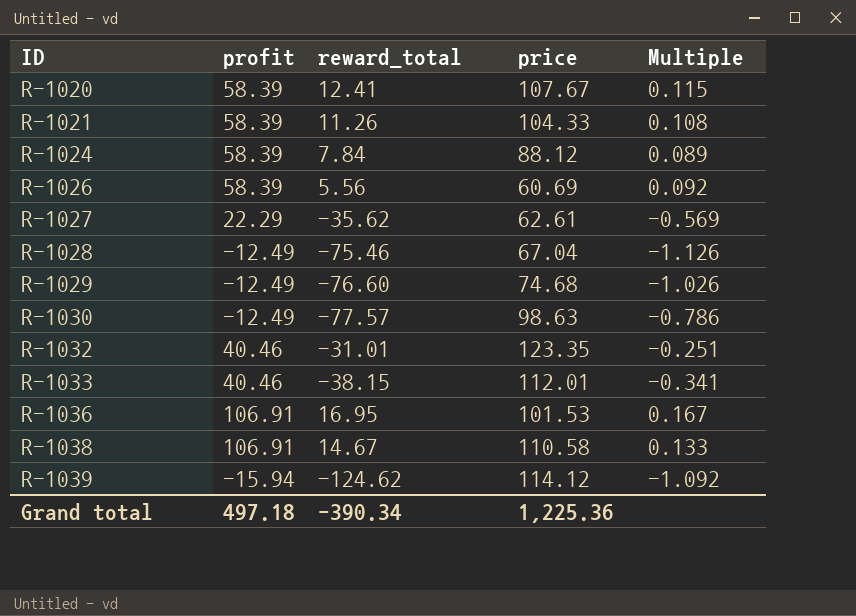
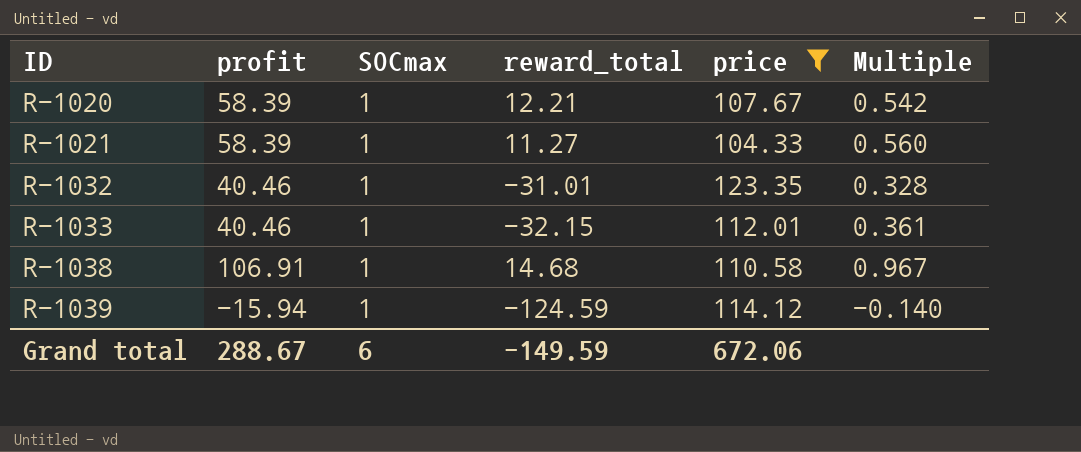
filter: none -> price >= 104.33
column SOCmax | position: none -> 3
column Multiple | formula: [reward_total] / [price] -> [profit] / [price]
R-1020 | reward_total: 12.41 -> 12.21
R-1021 | reward_total: 11.26 -> 11.27
R-1033 | reward_total: -38.15 -> -32.15
R-1038 | reward_total: 14.67 -> 14.68
R-1039 | reward_total: -124.62 -> -124.59
Grand total | profit: 497.18 -> 288.67
Grand total | reward_total: -390.34 -> -149.59
Grand total | price: 1,225.36 -> 672.06

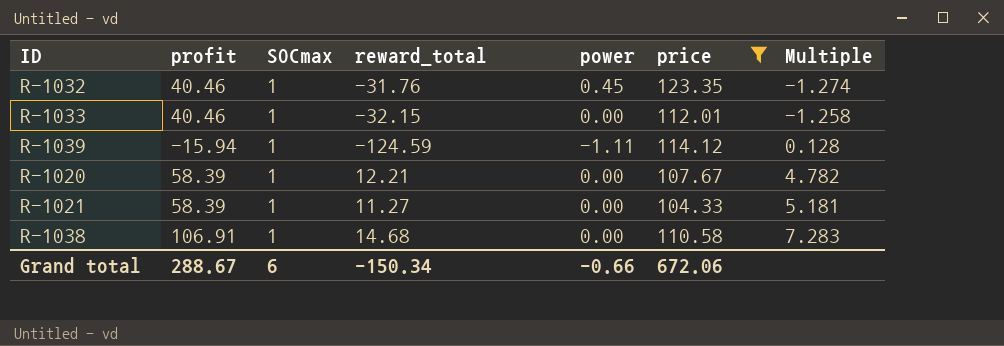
row order: ID ascending -> Multiple ascending
column power | position: none -> 5
column Multiple | formula: [profit] / [price] -> [profit] / [reward_total]
R-1032 | reward_total: -31.01 -> -31.76
Grand total | reward_total: -149.59 -> -150.34

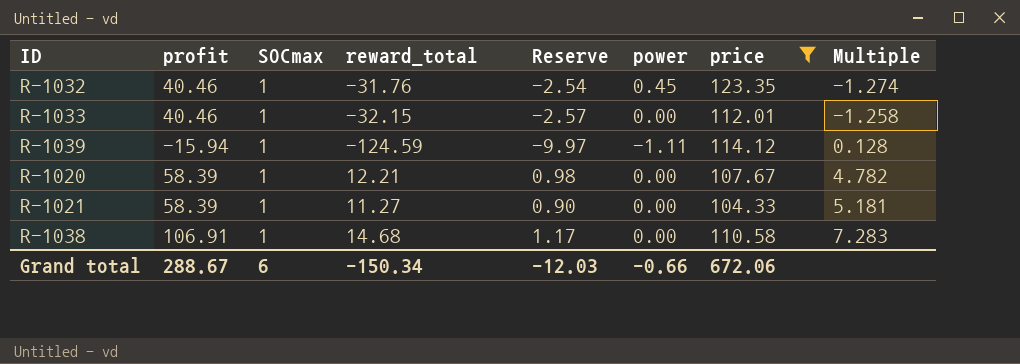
column Reserve | formula: none -> [reward_total] * 0.08

